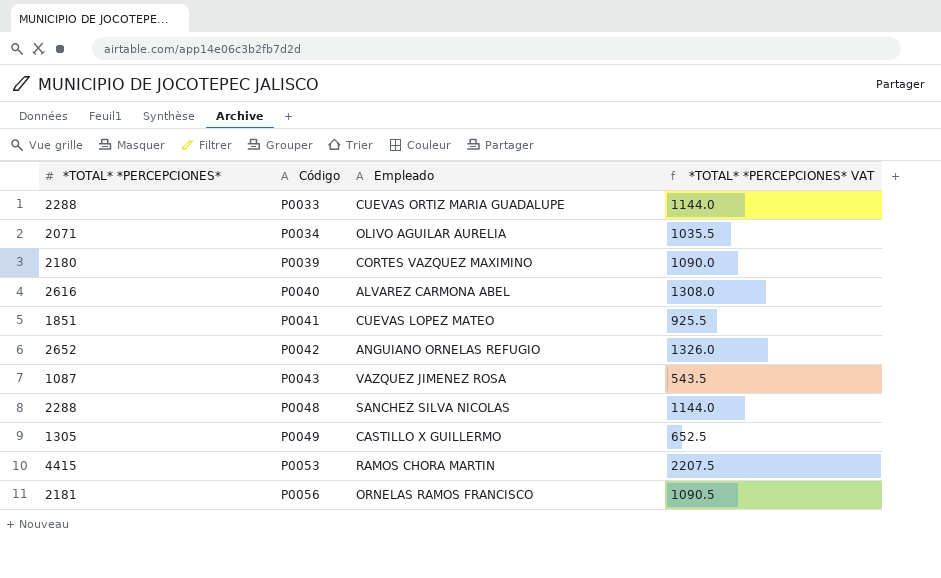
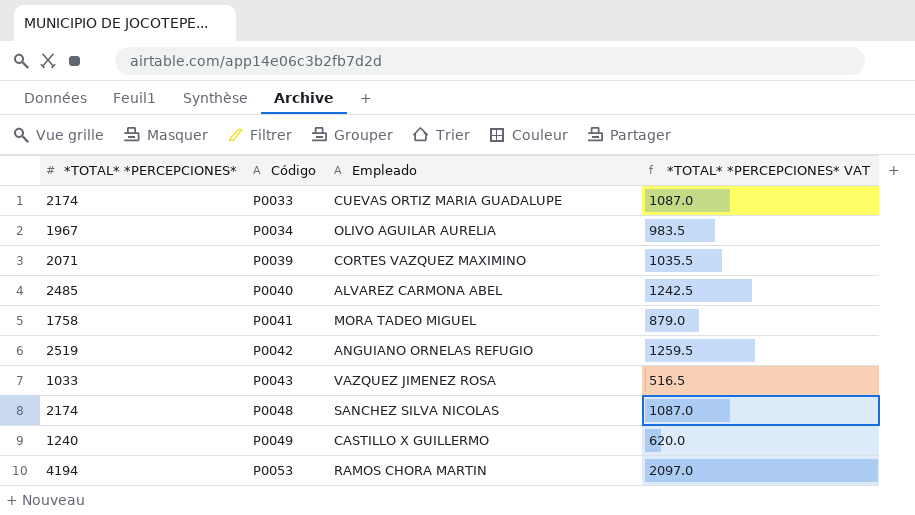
row P0056: 2181 | ORNELAS RAMOS FRANCISCO | 1090.5 -> none
P0033 | *TOTAL* *PERCEPCIONES*: 2288 -> 2174
P0033 | *TOTAL* *PERCEPCIONES* VAT: 1144.0 -> 1087.0
P0034 | *TOTAL* *PERCEPCIONES*: 2071 -> 1967
P0034 | *TOTAL* *PERCEPCIONES* VAT: 1035.5 -> 983.5
P0039 | *TOTAL* *PERCEPCIONES*: 2180 -> 2071
P0039 | *TOTAL* *PERCEPCIONES* VAT: 1090.0 -> 1035.5
P0040 | *TOTAL* *PERCEPCIONES*: 2616 -> 2485
P0040 | *TOTAL* *PERCEPCIONES* VAT: 1308.0 -> 1242.5
P0041 | *TOTAL* *PERCEPCIONES*: 1851 -> 1758
P0041 | Empleado: CUEVAS LOPEZ MATEO -> MORA TADEO MIGUEL
P0041 | *TOTAL* *PERCEPCIONES* VAT: 925.5 -> 879.0
P0042 | *TOTAL* *PERCEPCIONES*: 2652 -> 2519
P0042 | *TOTAL* *PERCEPCIONES* VAT: 1326.0 -> 1259.5
P0043 | *TOTAL* *PERCEPCIONES*: 1087 -> 1033
P0043 | *TOTAL* *PERCEPCIONES* VAT: 543.5 -> 516.5
P0048 | *TOTAL* *PERCEPCIONES*: 2288 -> 2174
P0048 | *TOTAL* *PERCEPCIONES* VAT: 1144.0 -> 1087.0
P0049 | *TOTAL* *PERCEPCIONES*: 1305 -> 1240
P0049 | *TOTAL* *PERCEPCIONES* VAT: 652.5 -> 620.0
P0053 | *TOTAL* *PERCEPCIONES*: 4415 -> 4194
P0053 | *TOTAL* *PERCEPCIONES* VAT: 2207.5 -> 2097.0

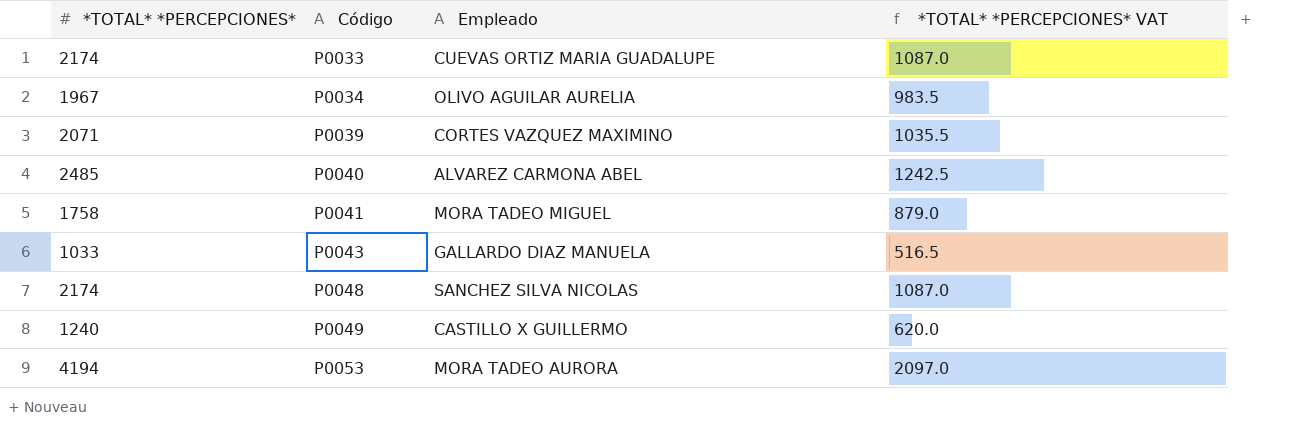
row P0042: 2519 | ANGUIANO ORNELAS REFUGIO | 1259.5 -> none
P0043 | Empleado: VAZQUEZ JIMENEZ ROSA -> GALLARDO DIAZ MANUELA
P0053 | Empleado: RAMOS CHORA MARTIN -> MORA TADEO AURORA

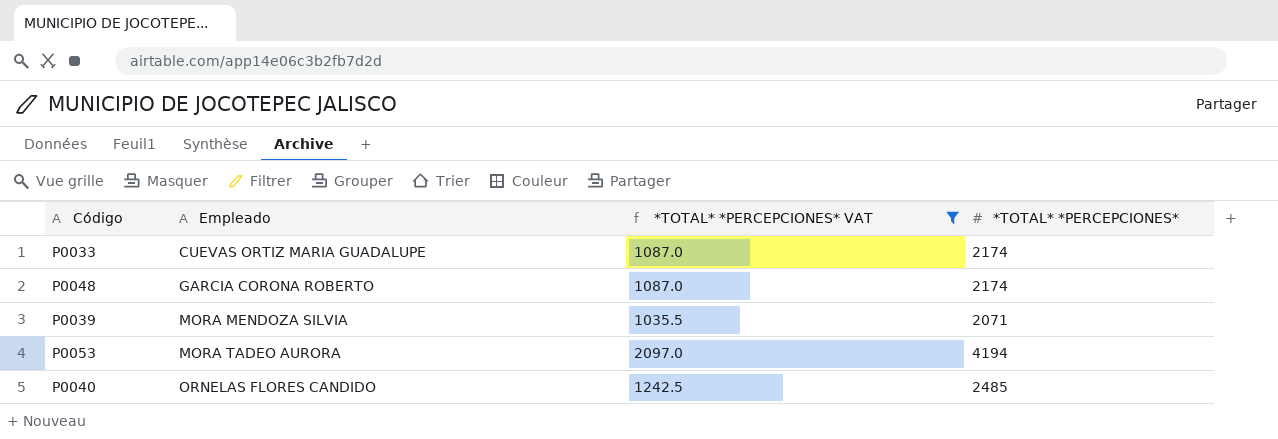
filter: none -> *TOTAL* *PERCEPCIONES* VAT >= 1035.5
row order: Código ascending -> Empleado ascending
column *TOTAL* *PERCEPCIONES* | position: 1 -> 4
P0048 | Empleado: SANCHEZ SILVA NICOLAS -> GARCIA CORONA ROBERTO
P0039 | Empleado: CORTES VAZQUEZ MAXIMINO -> MORA MENDOZA SILVIA
P0040 | Empleado: ALVAREZ CARMONA ABEL -> ORNELAS FLORES CANDIDO

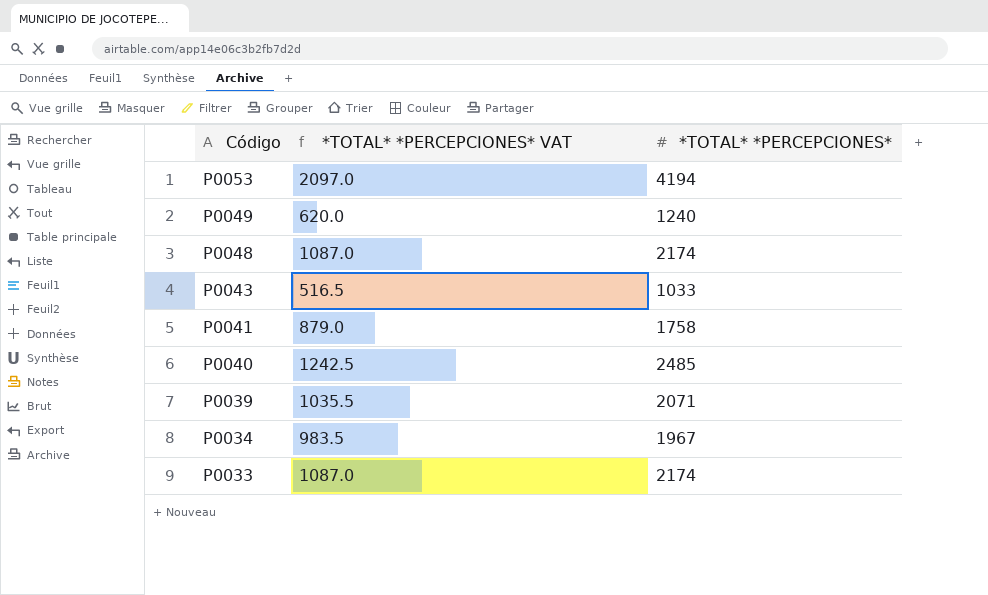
filter: *TOTAL* *PERCEPCIONES* VAT >= 1035.5 -> none
row order: Empleado ascending -> Código descending
column Empleado | position: 2 -> none

